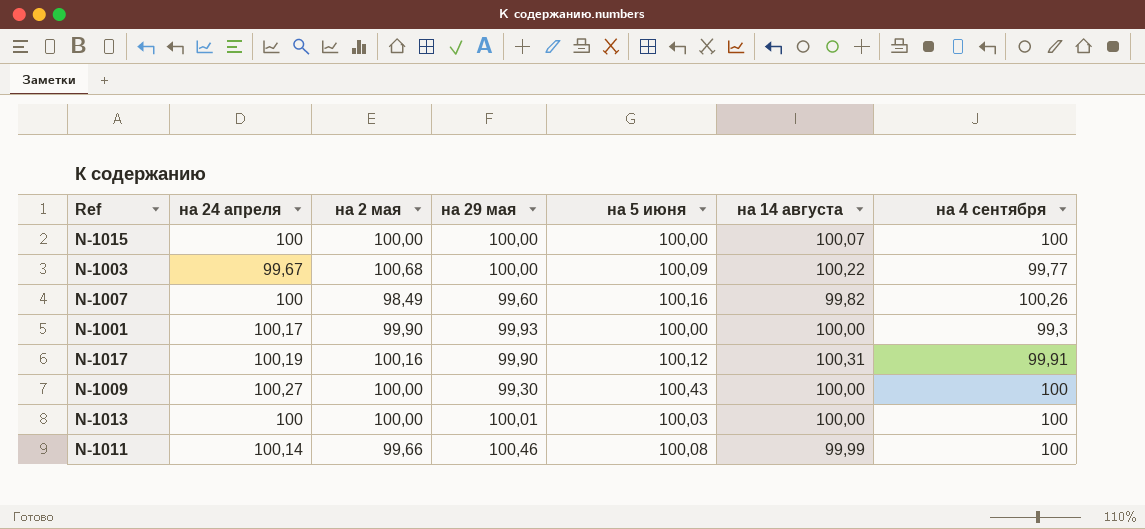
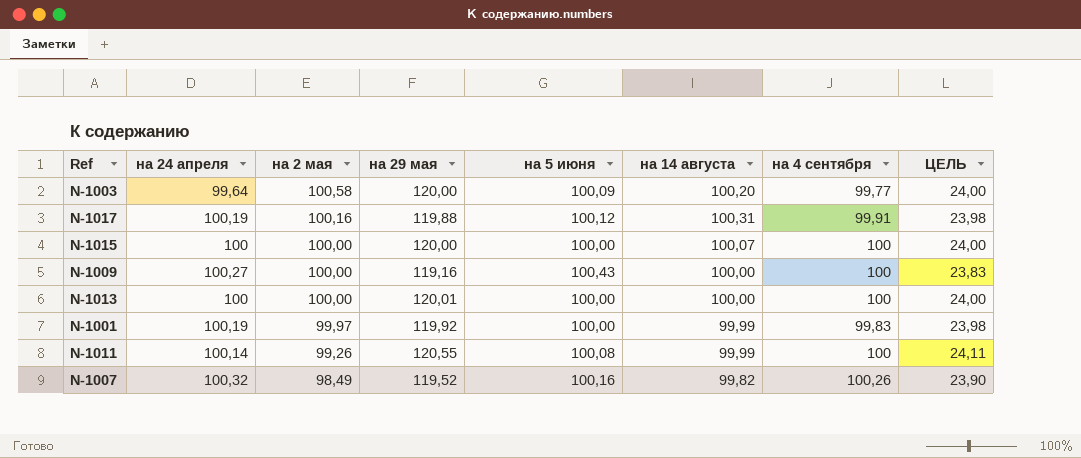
row order: none -> на 2 мая descending
column ЦЕЛЬ | formula: none -> [на 29 мая] * 0,2
N-1003 | на 24 апреля: 99,67 -> 99,64
N-1003 | на 2 мая: 100,68 -> 100,58
N-1003 | на 29 мая: 100,00 -> 120,00
N-1003 | на 14 августа: 100,22 -> 100,20
N-1017 | на 29 мая: 99,90 -> 119,88
N-1015 | на 29 мая: 100,00 -> 120,00
N-1009 | на 29 мая: 99,30 -> 119,16
N-1013 | на 29 мая: 100,01 -> 120,01
N-1013 | на 5 июня: 100,03 -> 100,00
N-1001 | на 24 апреля: 100,17 -> 100,19
N-1001 | на 2 мая: 99,90 -> 99,97
N-1001 | на 29 мая: 99,93 -> 119,92
N-1001 | на 14 августа: 100,00 -> 99,99
N-1001 | на 4 сентября: 99,3 -> 99,83
N-1011 | на 2 мая: 99,66 -> 99,26
N-1011 | на 29 мая: 100,46 -> 120,55
N-1007 | на 24 апреля: 100 -> 100,32
N-1007 | на 29 мая: 99,60 -> 119,52

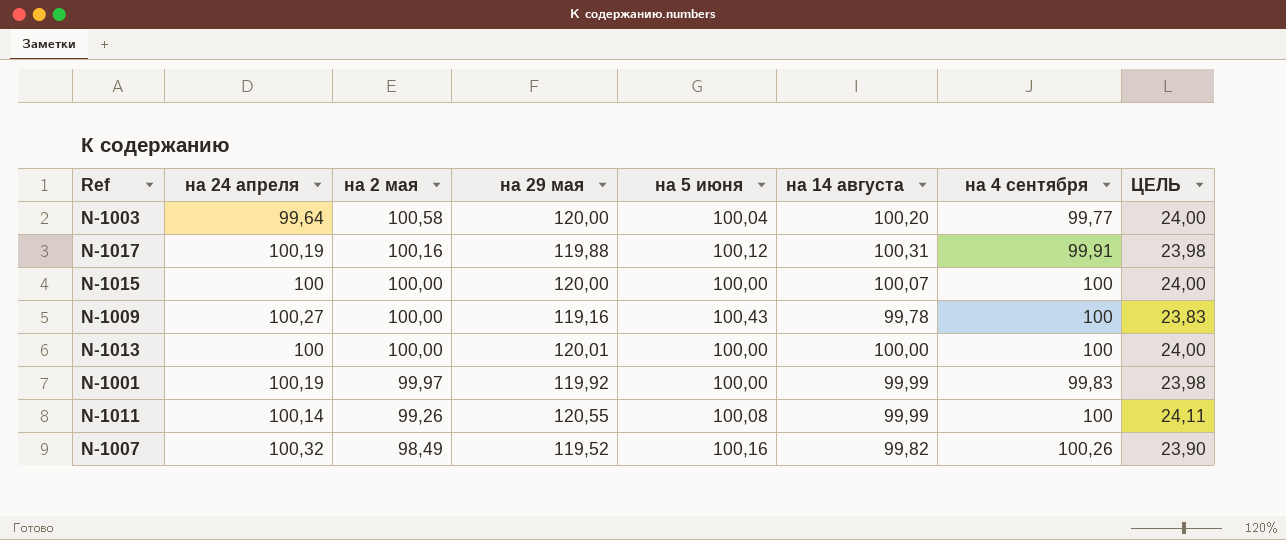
N-1003 | на 5 июня: 100,09 -> 100,04
N-1009 | на 14 августа: 100,00 -> 99,78

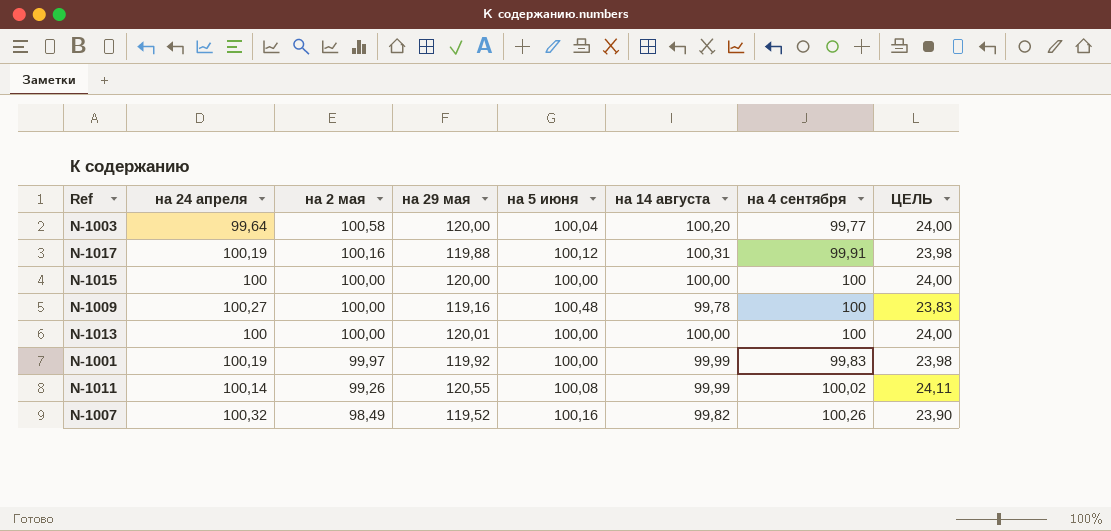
N-1015 | на 14 августа: 100,07 -> 100,00
N-1009 | на 5 июня: 100,43 -> 100,48
N-1011 | на 4 сентября: 100 -> 100,02

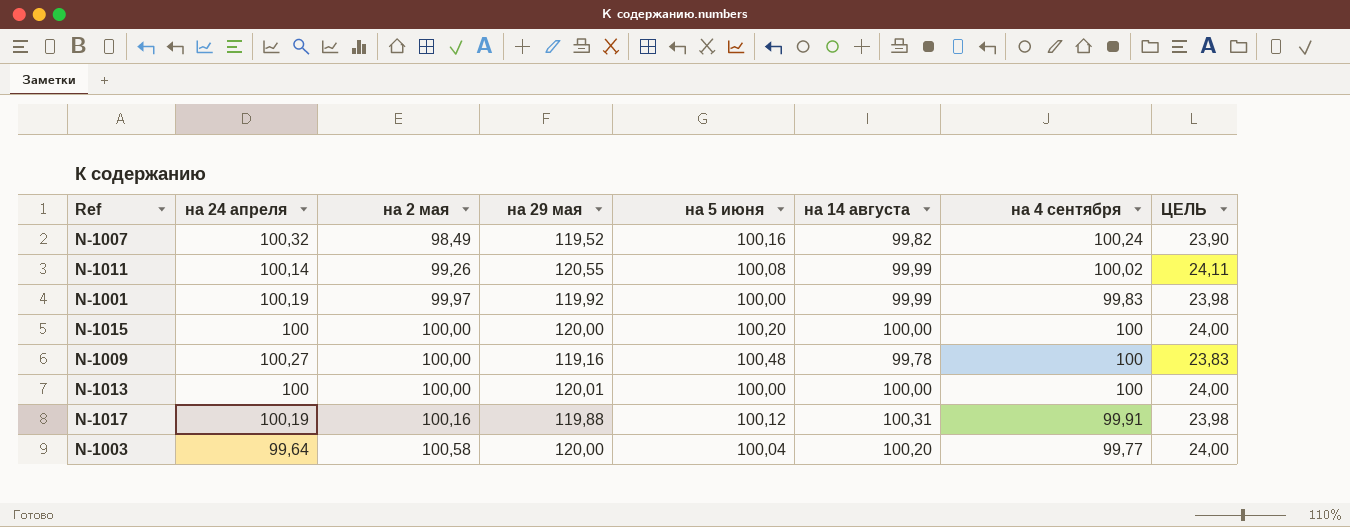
row order: на 2 мая descending -> на 2 мая ascending
N-1007 | на 4 сентября: 100,26 -> 100,24
N-1015 | на 5 июня: 100,00 -> 100,20

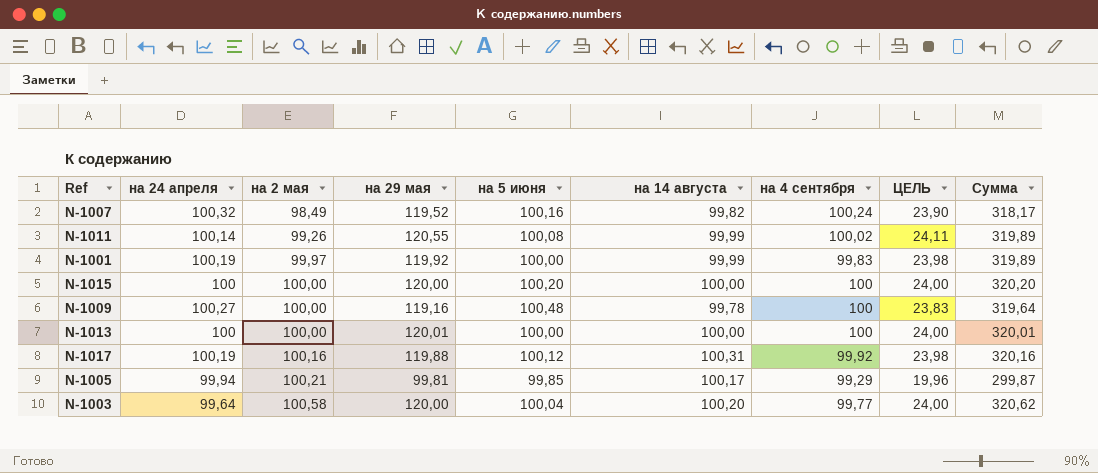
column Сумма | formula: none -> [на 2 мая] + [на 29 мая] + [на 5 июня]
N-1017 | на 4 сентября: 99,91 -> 99,92
row N-1005: none -> 99,94 | 100,21 | 99,81 | 99,85 | 100,17 | 99,29 | 19,96 | 299,87

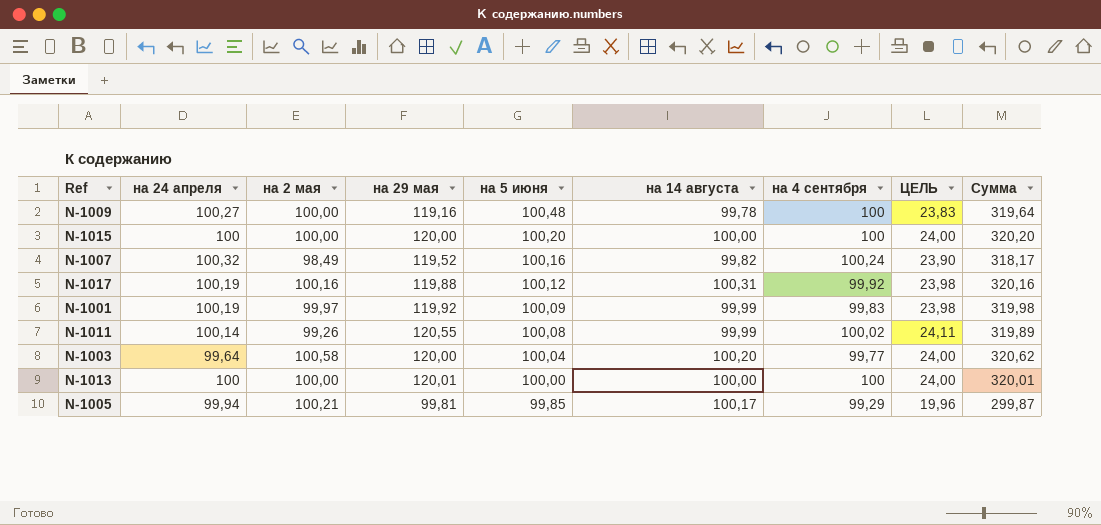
row order: на 2 мая ascending -> на 5 июня descending
N-1001 | на 5 июня: 100,00 -> 100,09
N-1001 | Сумма: 319,89 -> 319,98

